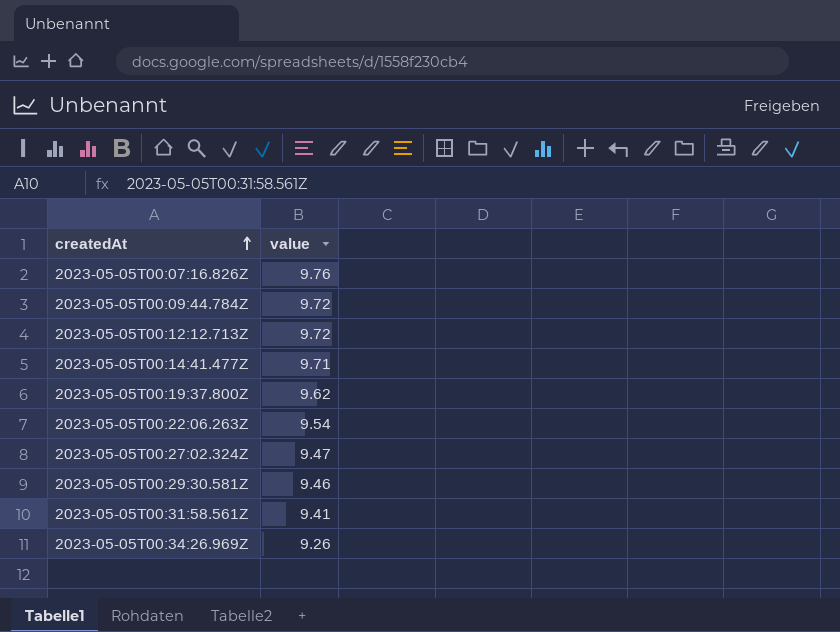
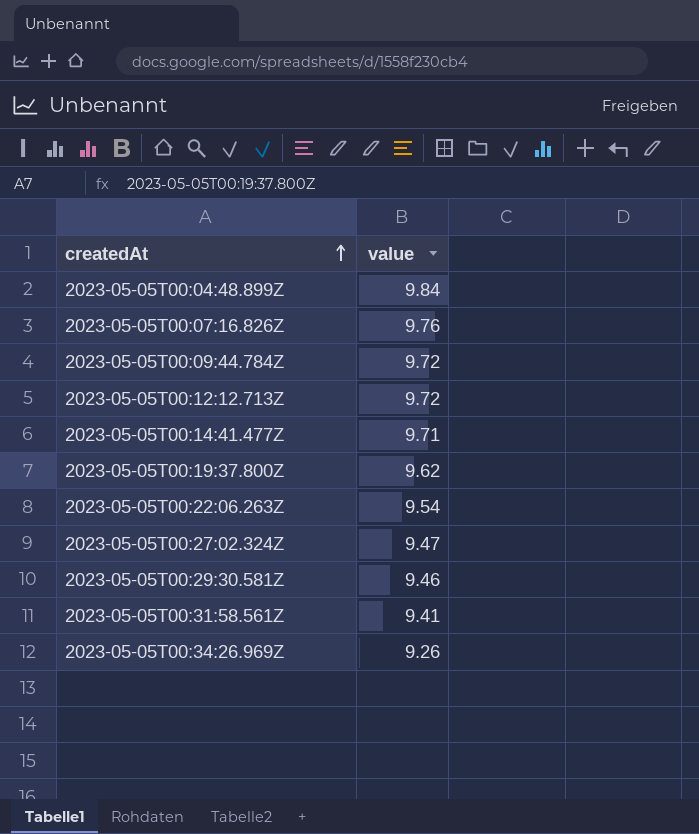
row 2023-05-05T00:04:48.899Z: none -> 9.84

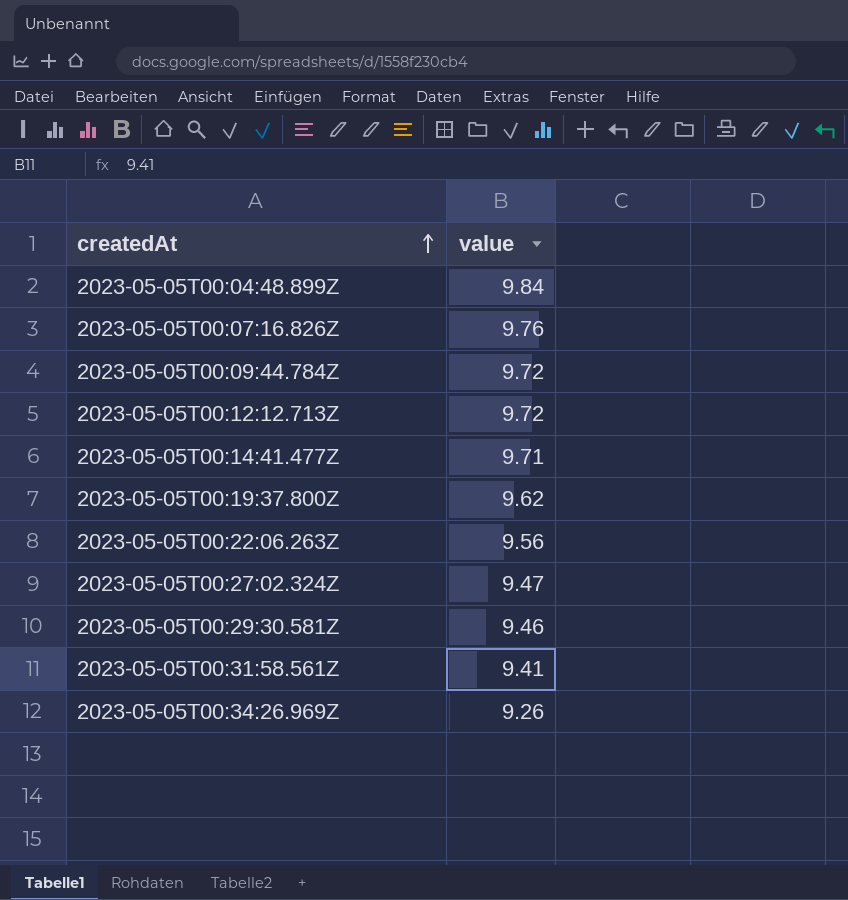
2023-05-05T00:22:06.263Z | value: 9.54 -> 9.56

